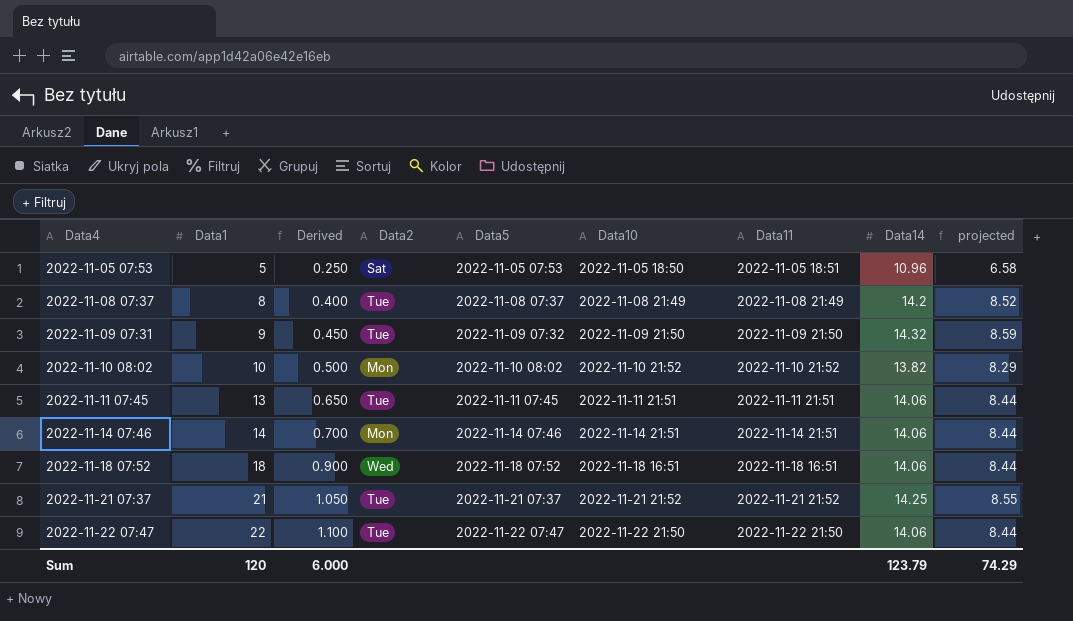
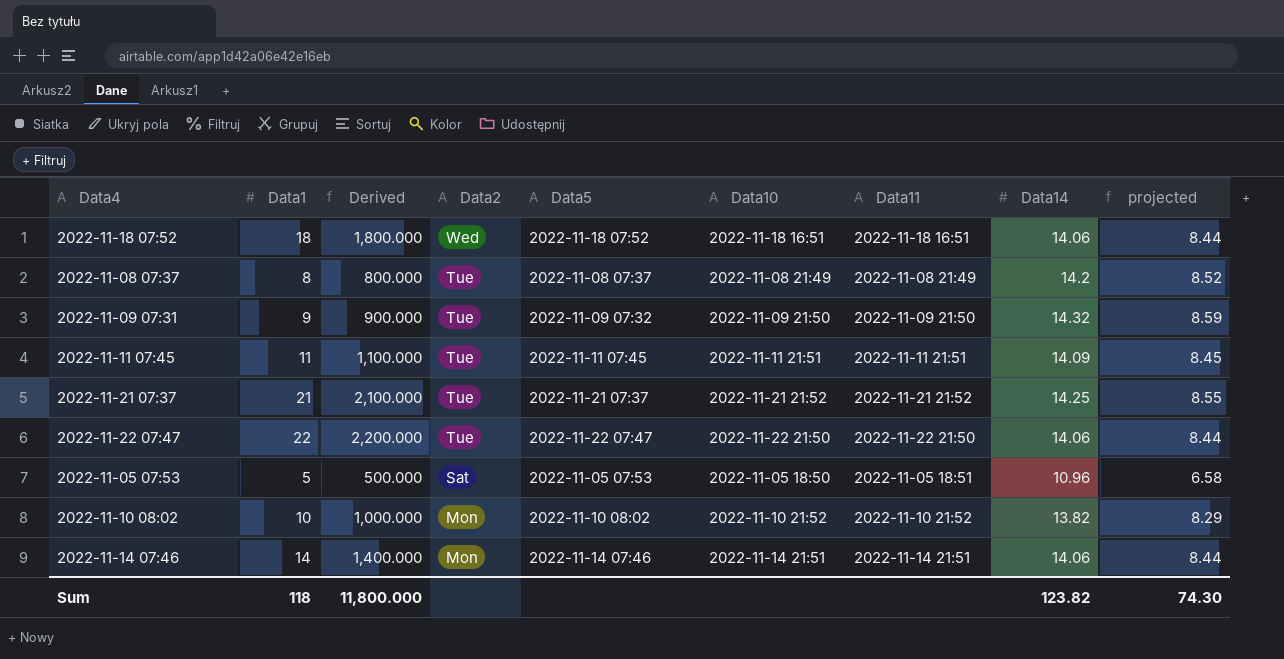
row order: Data4 ascending -> Data2 descending
column Derived | formula: [Data1] * 0.05 -> [Data1] * 100
2022-11-11 07:45 | Data1: 13 -> 11
2022-11-11 07:45 | Data14: 14.06 -> 14.09
2022-11-11 07:45 | projected: 8.44 -> 8.45
Sum | Data1: 120 -> 118
Sum | Derived: 6.000 -> 11,800.000
Sum | Data14: 123.79 -> 123.82
Sum | projected: 74.29 -> 74.30

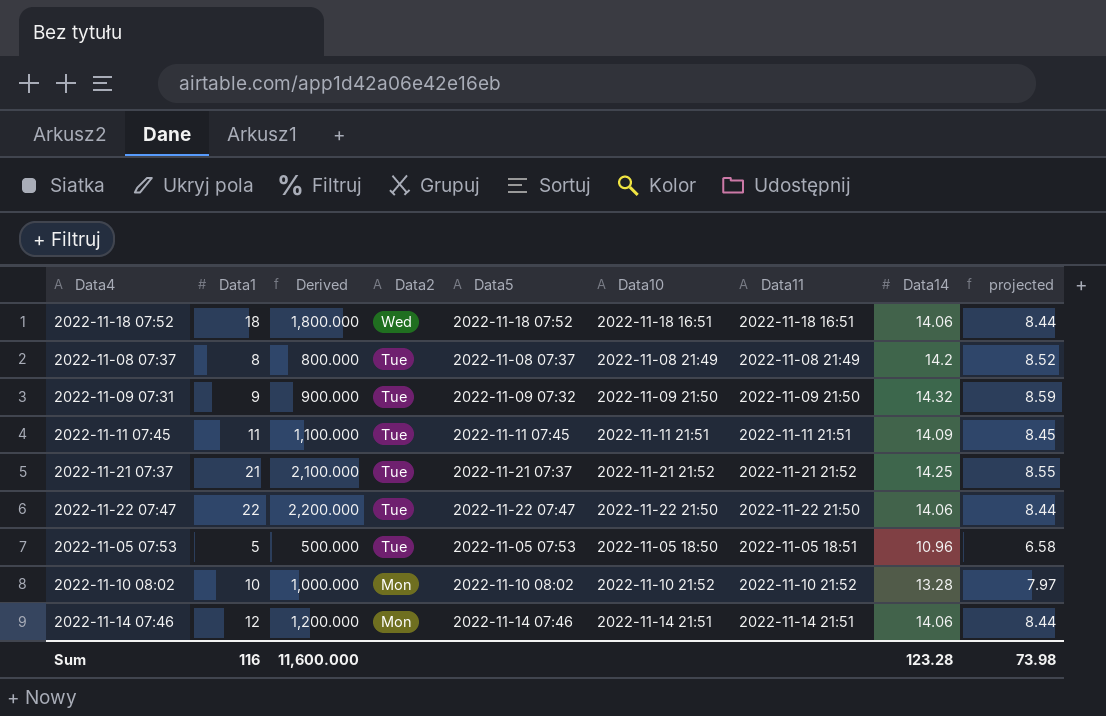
2022-11-05 07:53 | Data2: Sat -> Tue
2022-11-10 08:02 | Data14: 13.82 -> 13.28
2022-11-10 08:02 | projected: 8.29 -> 7.97
2022-11-14 07:46 | Data1: 14 -> 12
2022-11-14 07:46 | Derived: 1,400.000 -> 1,200.000
Sum | Data1: 118 -> 116
Sum | Derived: 11,800.000 -> 11,600.000
Sum | Data14: 123.82 -> 123.28
Sum | projected: 74.30 -> 73.98

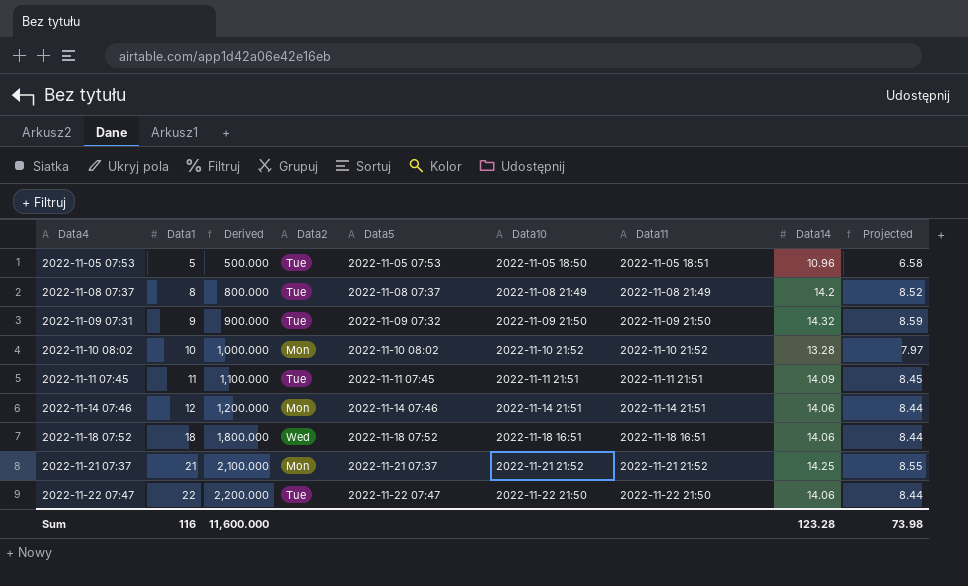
row order: Data2 descending -> Data4 ascending
column name: projected -> Projected
2022-11-21 07:37 | Data2: Tue -> Mon

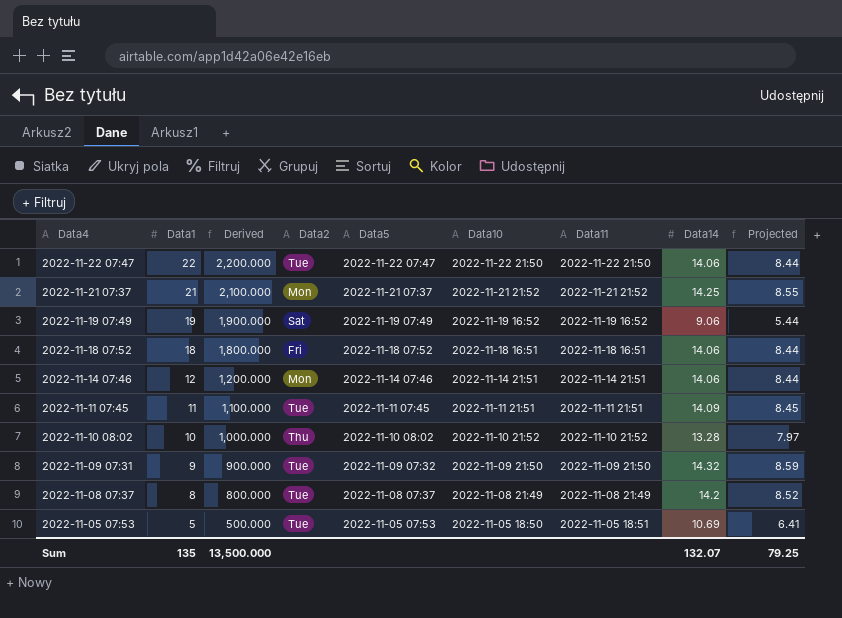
row order: Data4 ascending -> Data4 descending
row 2022-11-19 07:49: none -> 19 | 1,900.000 | Sat | 2022-11-19 07:49 | 2022-11-19 16:52 | 2022-11-19 16:52 | 9.06 | 5.44
2022-11-18 07:52 | Data2: Wed -> Fri
2022-11-10 08:02 | Data2: Mon -> Thu
2022-11-05 07:53 | Data14: 10.96 -> 10.69
2022-11-05 07:53 | Projected: 6.58 -> 6.41
Sum | Data1: 116 -> 135
Sum | Derived: 11,600.000 -> 13,500.000
Sum | Data14: 123.28 -> 132.07
Sum | Projected: 73.98 -> 79.25

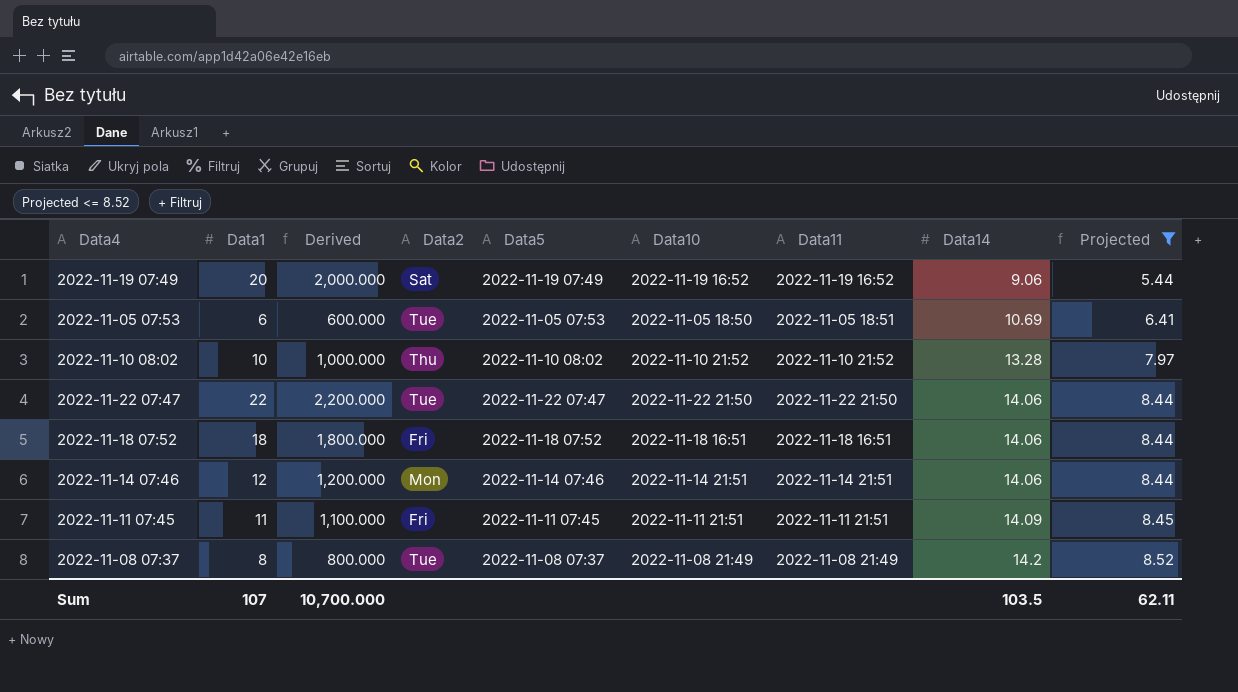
filter: none -> Projected <= 8.52
row order: Data4 descending -> Data14 ascending
2022-11-19 07:49 | Data1: 19 -> 20
2022-11-19 07:49 | Derived: 1,900.000 -> 2,000.000
2022-11-05 07:53 | Data1: 5 -> 6
2022-11-05 07:53 | Derived: 500.000 -> 600.000
2022-11-11 07:45 | Data2: Tue -> Fri
Sum | Data1: 135 -> 107
Sum | Derived: 13,500.000 -> 10,700.000
Sum | Data14: 132.07 -> 103.5
Sum | Projected: 79.25 -> 62.11

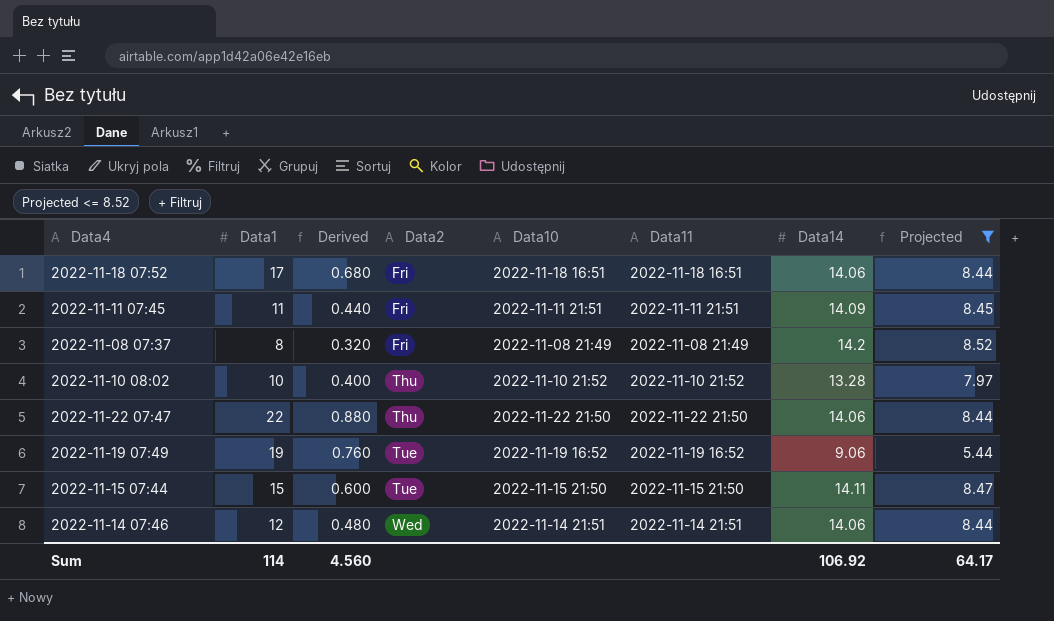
row order: Data14 ascending -> Data2 ascending
column Data5 | position: 5 -> none
column Derived | formula: [Data1] * 100 -> [Data1] * 0.04
row 2022-11-05 07:53: 6 | 600.000 | Tue | 2022-11-05 07:53 | 2022-11-05 18:50 | 2022-11-05 18:51 | 10.69 | 6.41 -> none
2022-11-18 07:52 | Data1: 18 -> 17
2022-11-08 07:37 | Data2: Tue -> Fri
2022-11-22 07:47 | Data2: Tue -> Thu
2022-11-19 07:49 | Data1: 20 -> 19
2022-11-19 07:49 | Data2: Sat -> Tue
row 2022-11-15 07:44: none -> 15 | 0.600 | Tue | 2022-11-15 21:50 | 2022-11-15 21:50 | 14.11 | 8.47
2022-11-14 07:46 | Data2: Mon -> Wed
Sum | Data1: 107 -> 114
Sum | Derived: 10,700.000 -> 4.560
Sum | Data14: 103.5 -> 106.92
Sum | Projected: 62.11 -> 64.17

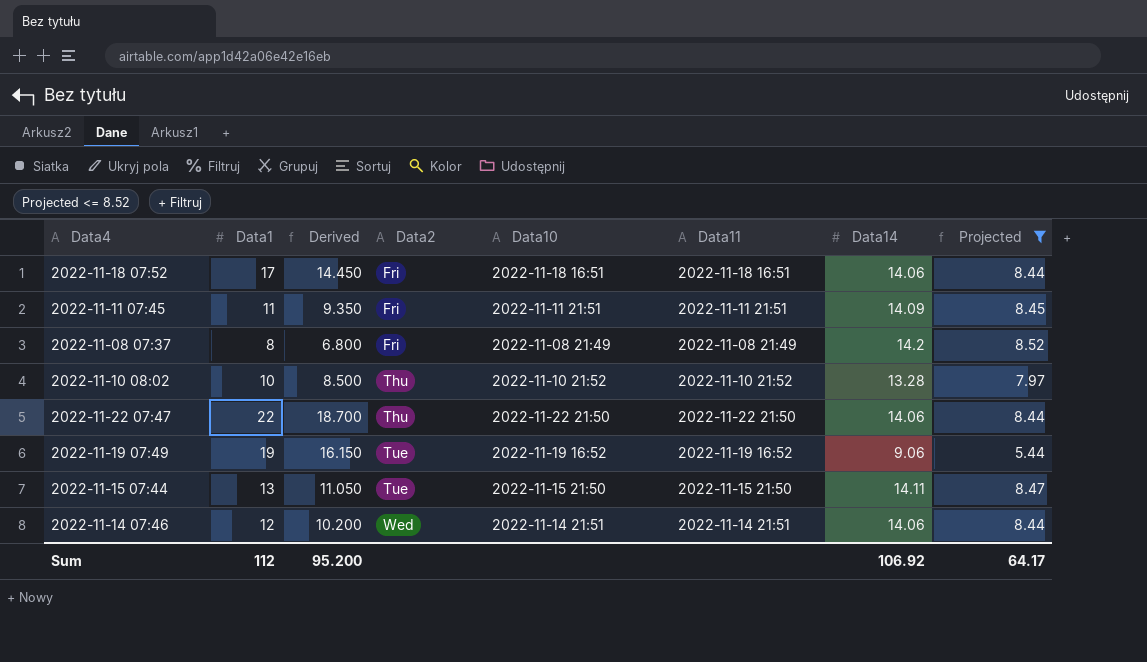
column Derived | formula: [Data1] * 0.04 -> [Data1] * 0.85
2022-11-15 07:44 | Data1: 15 -> 13
Sum | Data1: 114 -> 112
Sum | Derived: 4.560 -> 95.200

